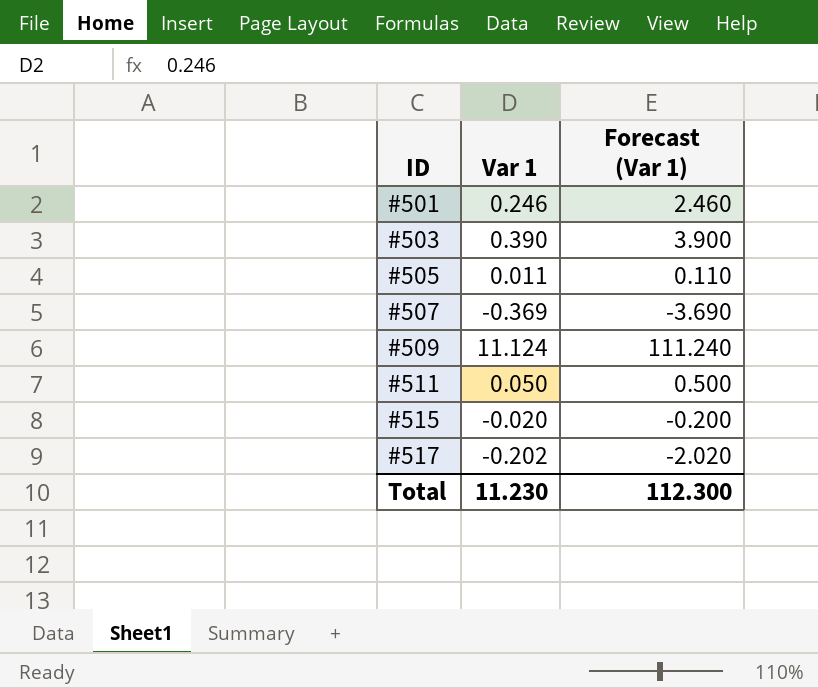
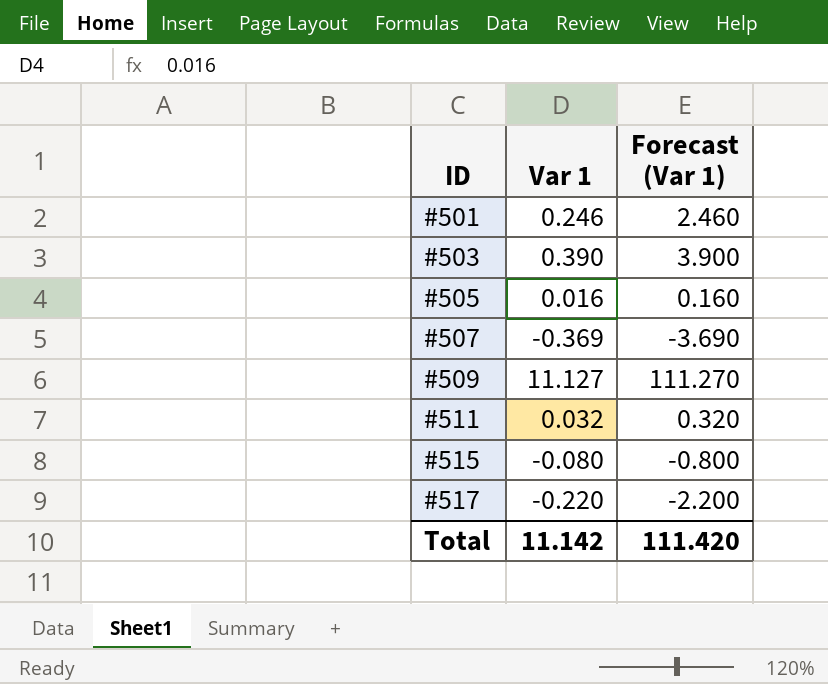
#505 | Var 1: 0.011 -> 0.016
#505 | Forecast (Var 1): 0.110 -> 0.160
#509 | Var 1: 11.124 -> 11.127
#509 | Forecast (Var 1): 111.240 -> 111.270
#511 | Var 1: 0.050 -> 0.032
#511 | Forecast (Var 1): 0.500 -> 0.320
#515 | Var 1: -0.020 -> -0.080
#515 | Forecast (Var 1): -0.200 -> -0.800
#517 | Var 1: -0.202 -> -0.220
#517 | Forecast (Var 1): -2.020 -> -2.200
Total | Var 1: 11.230 -> 11.142
Total | Forecast (Var 1): 112.300 -> 111.420

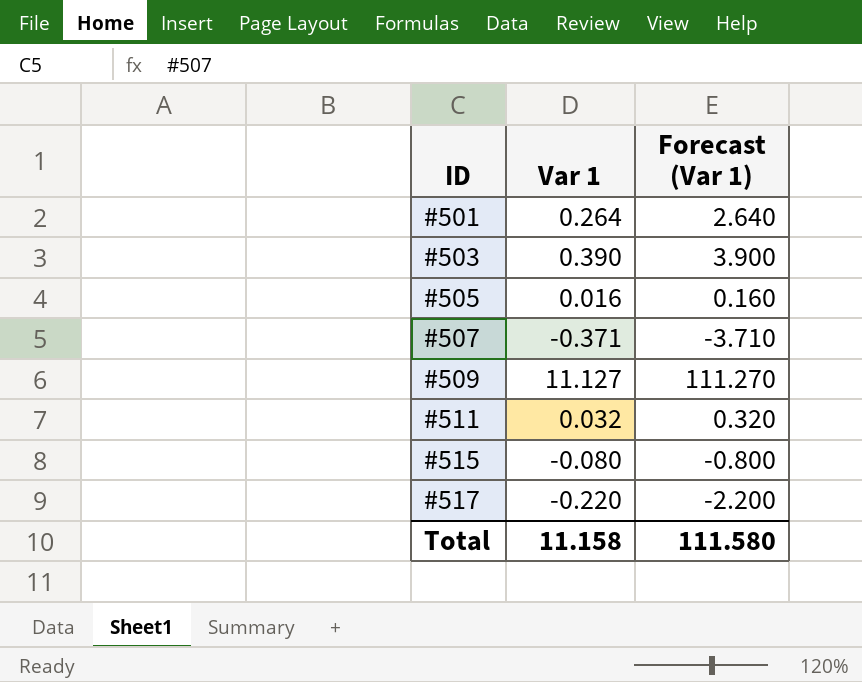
#501 | Var 1: 0.246 -> 0.264
#501 | Forecast (Var 1): 2.460 -> 2.640
#507 | Var 1: -0.369 -> -0.371
#507 | Forecast (Var 1): -3.690 -> -3.710
Total | Var 1: 11.142 -> 11.158
Total | Forecast (Var 1): 111.420 -> 111.580

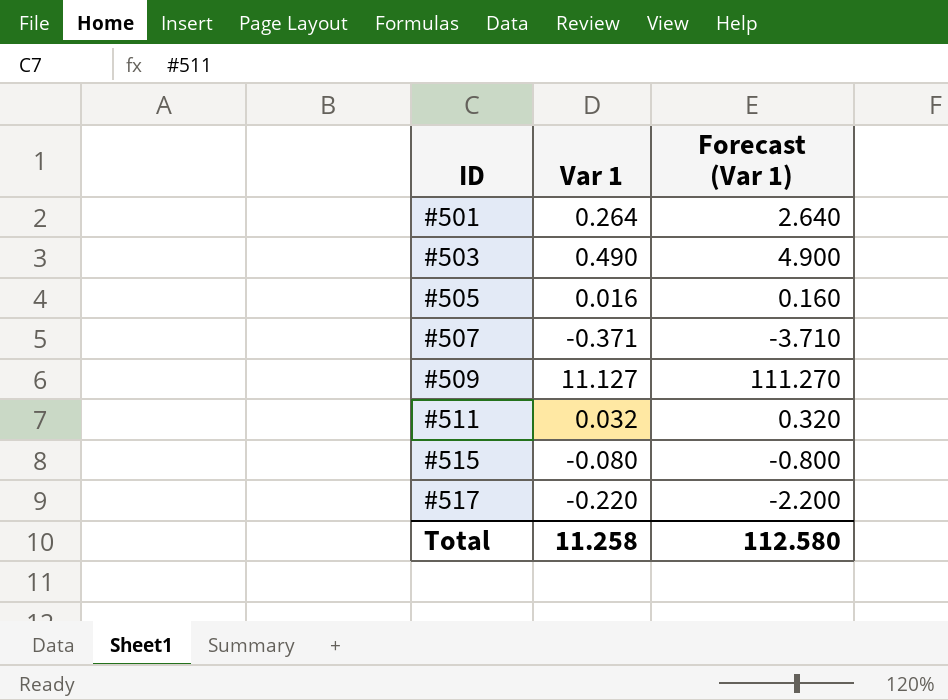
#503 | Var 1: 0.390 -> 0.490
#503 | Forecast (Var 1): 3.900 -> 4.900
Total | Var 1: 11.158 -> 11.258
Total | Forecast (Var 1): 111.580 -> 112.580

